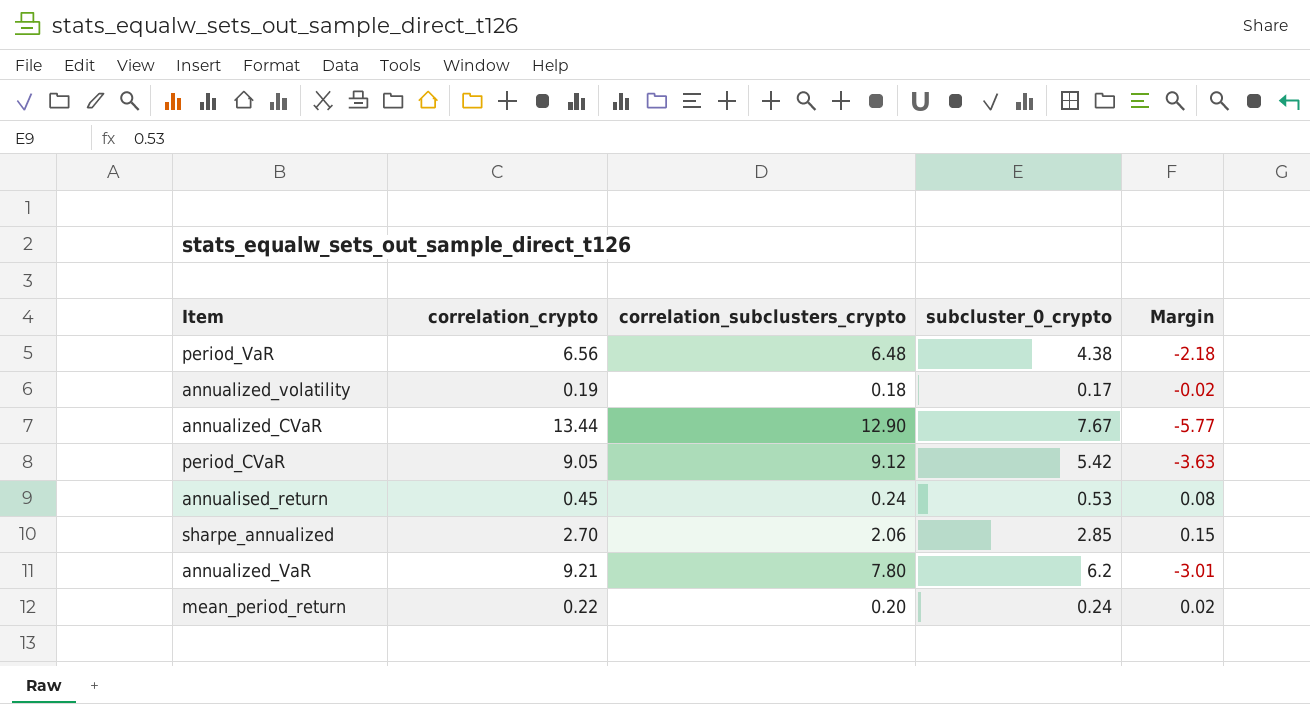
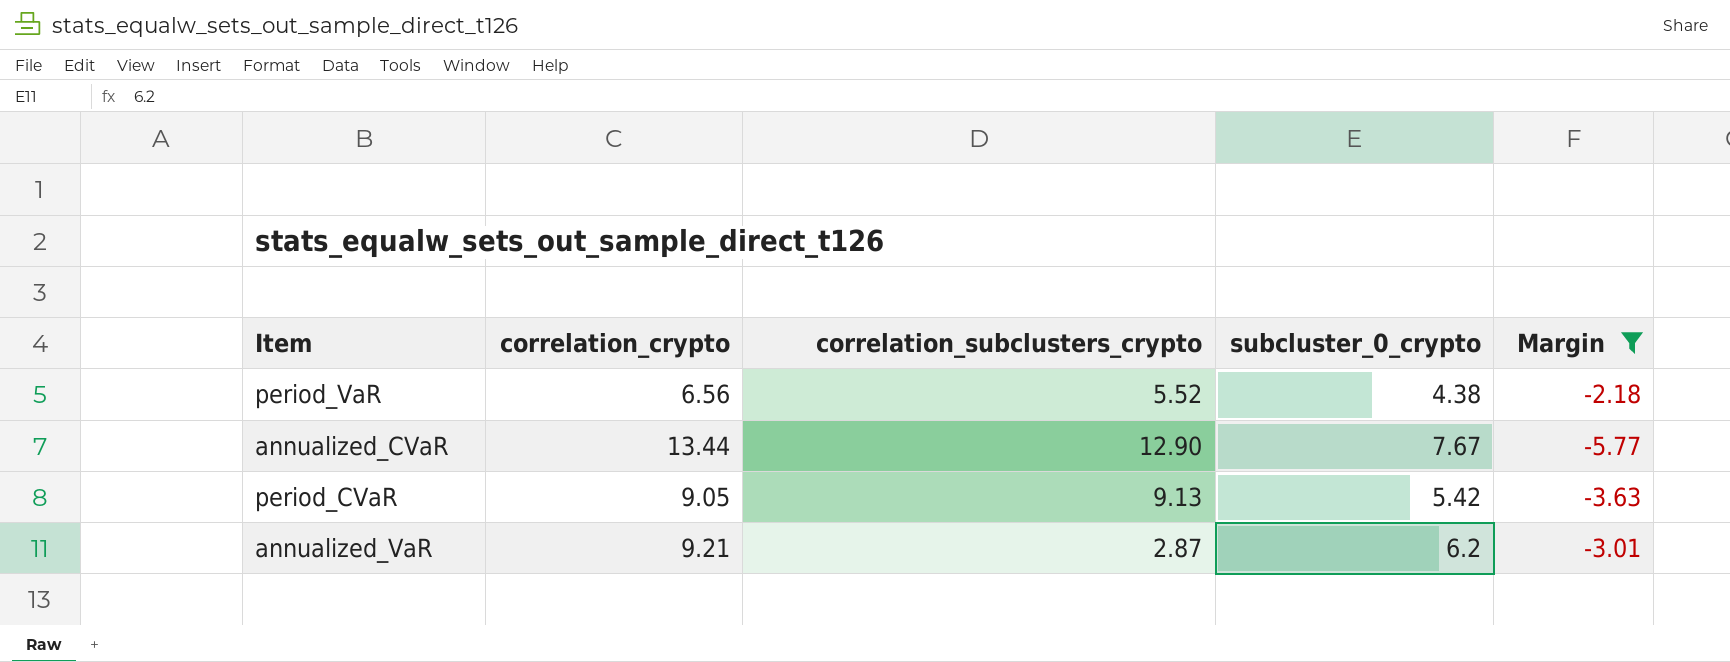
filter: none -> Margin <= -2.18
period_VaR | correlation_subclusters_crypto: 6.48 -> 5.52
period_CVaR | correlation_subclusters_crypto: 9.12 -> 9.13
annualized_VaR | correlation_subclusters_crypto: 7.80 -> 2.87

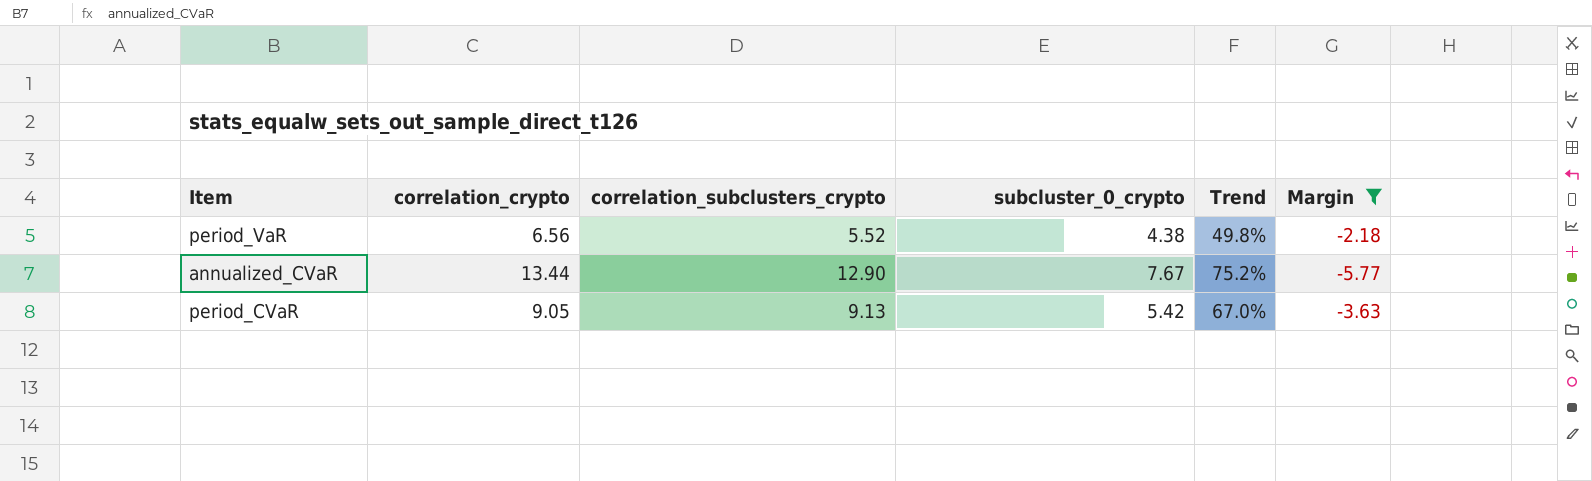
column Trend | formula: none -> ([correlation_crypto] - [subcluster_0_crypto]) / [subcluster_0_crypto]
row annualized_VaR: 9.21 | 2.87 | 6.2 | -3.01 -> none

